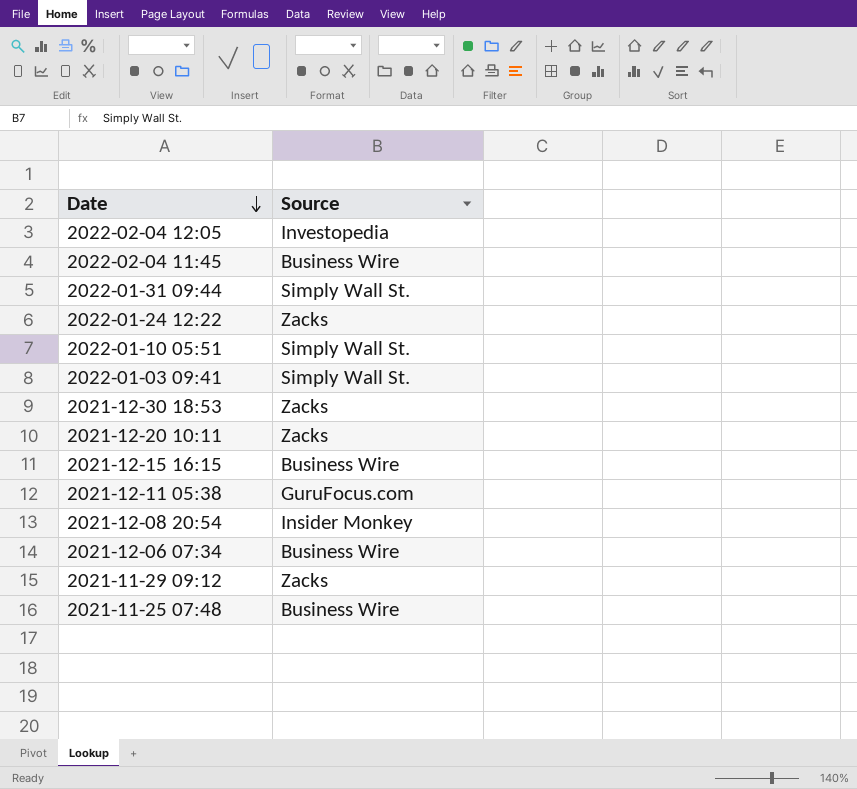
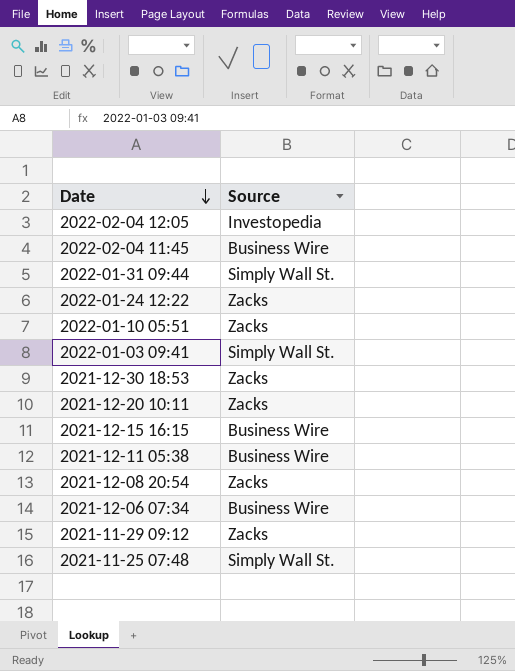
2022-01-10 05:51 | Source: Simply Wall St. -> Zacks
2021-12-11 05:38 | Source: GuruFocus.com -> Business Wire
2021-12-08 20:54 | Source: Insider Monkey -> Zacks
2021-11-25 07:48 | Source: Business Wire -> Simply Wall St.

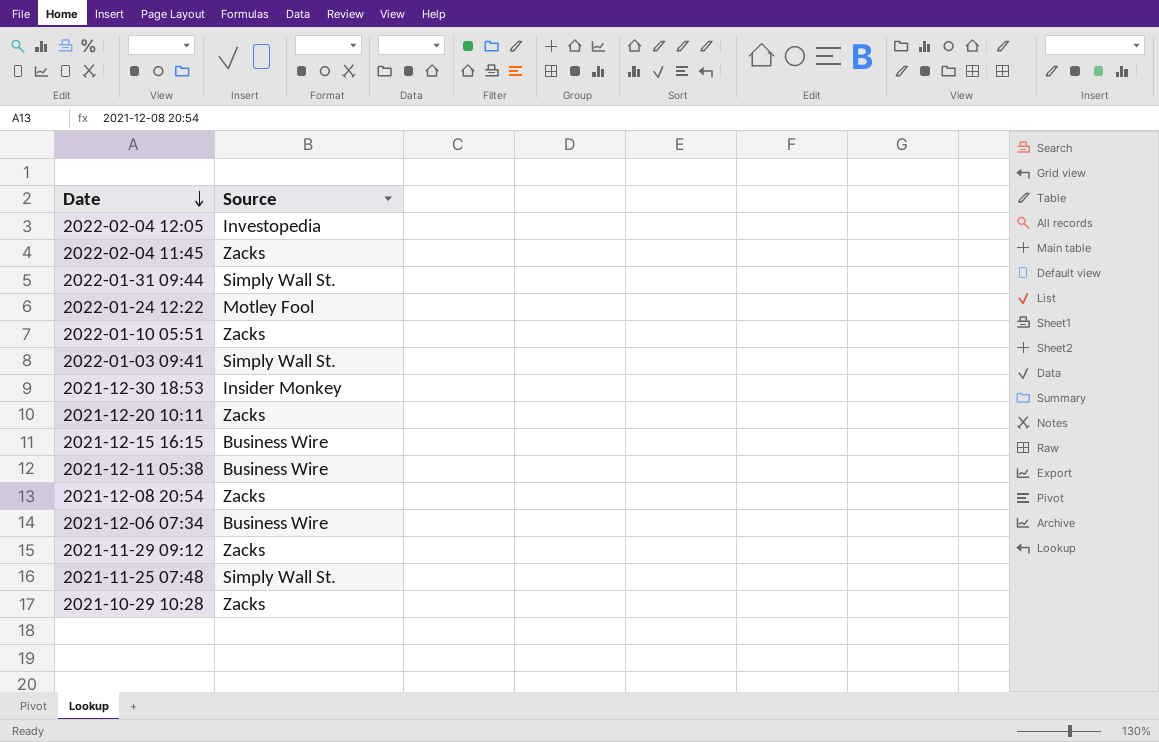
2022-02-04 11:45 | Source: Business Wire -> Zacks
2022-01-24 12:22 | Source: Zacks -> Motley Fool
2021-12-30 18:53 | Source: Zacks -> Insider Monkey
row 2021-10-29 10:28: none -> Zacks

